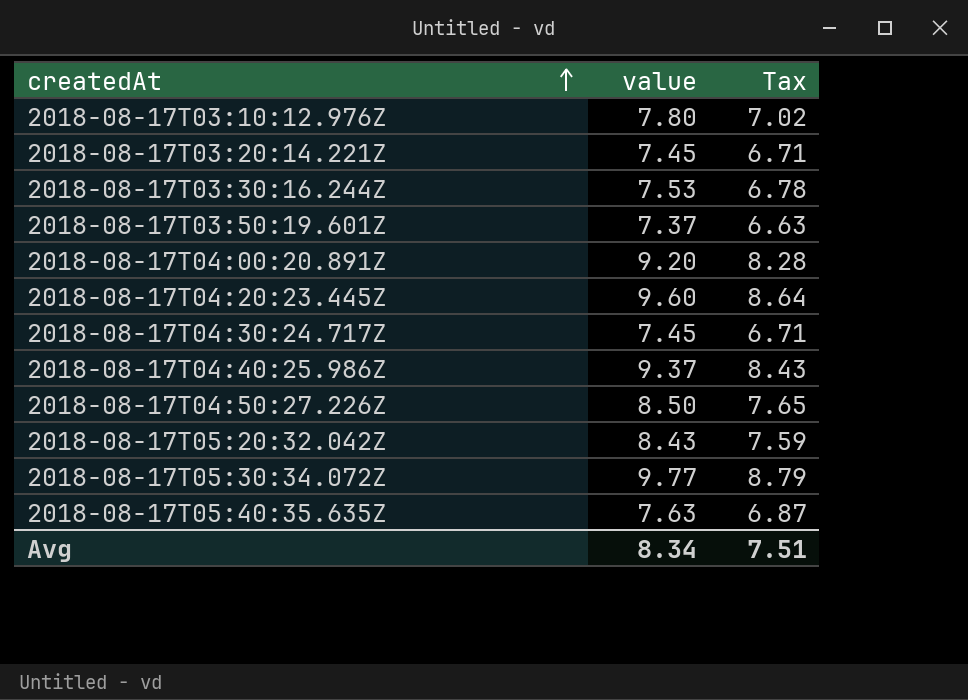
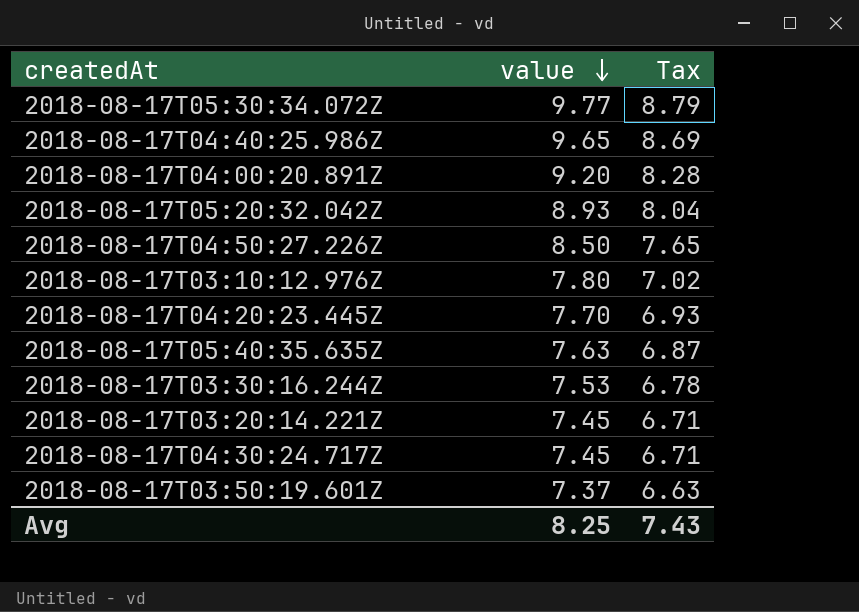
row order: createdAt ascending -> value descending
2018-08-17T04:40:25.986Z | value: 9.37 -> 9.65
2018-08-17T04:40:25.986Z | Tax: 8.43 -> 8.69
2018-08-17T05:20:32.042Z | value: 8.43 -> 8.93
2018-08-17T05:20:32.042Z | Tax: 7.59 -> 8.04
2018-08-17T04:20:23.445Z | value: 9.60 -> 7.70
2018-08-17T04:20:23.445Z | Tax: 8.64 -> 6.93
Avg | value: 8.34 -> 8.25
Avg | Tax: 7.51 -> 7.43

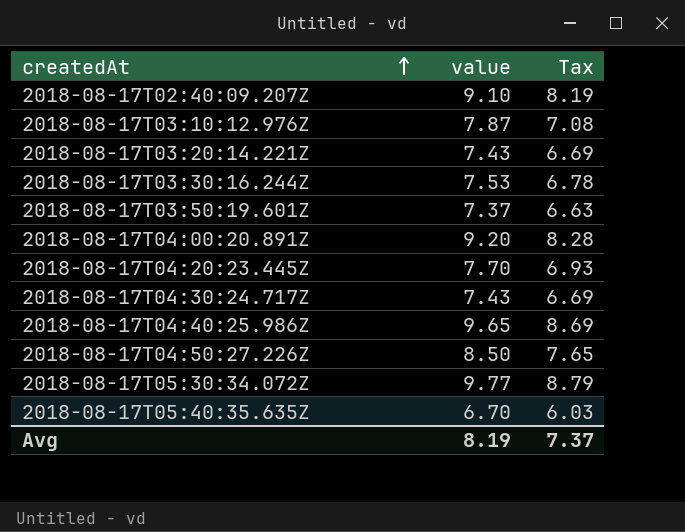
row order: value descending -> createdAt ascending
row 2018-08-17T05:20:32.042Z: 8.93 | 8.04 -> none
row 2018-08-17T02:40:09.207Z: none -> 9.10 | 8.19
2018-08-17T03:10:12.976Z | value: 7.80 -> 7.87
2018-08-17T03:10:12.976Z | Tax: 7.02 -> 7.08
2018-08-17T03:20:14.221Z | value: 7.45 -> 7.43
2018-08-17T03:20:14.221Z | Tax: 6.71 -> 6.69
2018-08-17T04:30:24.717Z | value: 7.45 -> 7.43
2018-08-17T04:30:24.717Z | Tax: 6.71 -> 6.69
2018-08-17T05:40:35.635Z | value: 7.63 -> 6.70
2018-08-17T05:40:35.635Z | Tax: 6.87 -> 6.03
Avg | value: 8.25 -> 8.19
Avg | Tax: 7.43 -> 7.37

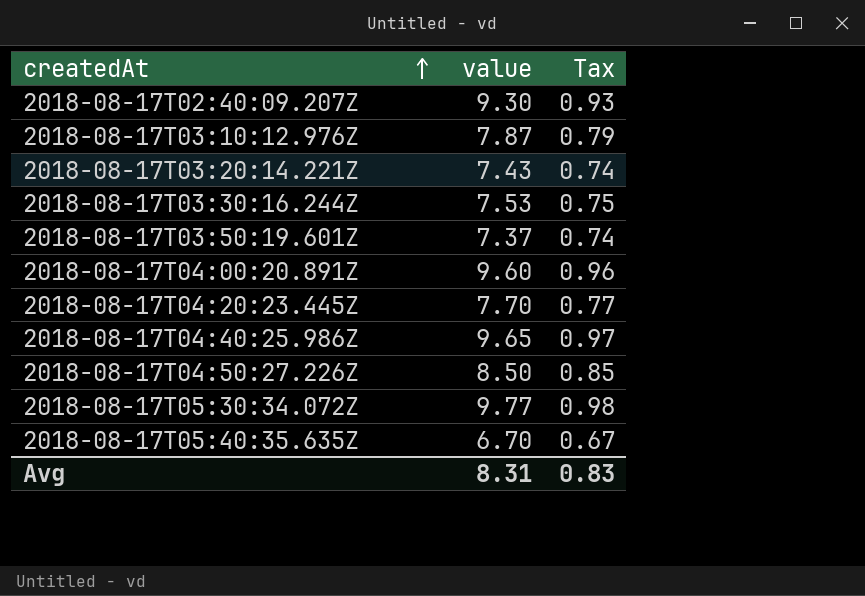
column Tax | formula: [value] * 0.9 -> [value] * 0.1
row 2018-08-17T04:30:24.717Z: 7.43 | 6.69 -> none
2018-08-17T02:40:09.207Z | value: 9.10 -> 9.30
2018-08-17T04:00:20.891Z | value: 9.20 -> 9.60
Avg | value: 8.19 -> 8.31
Avg | Tax: 7.37 -> 0.83

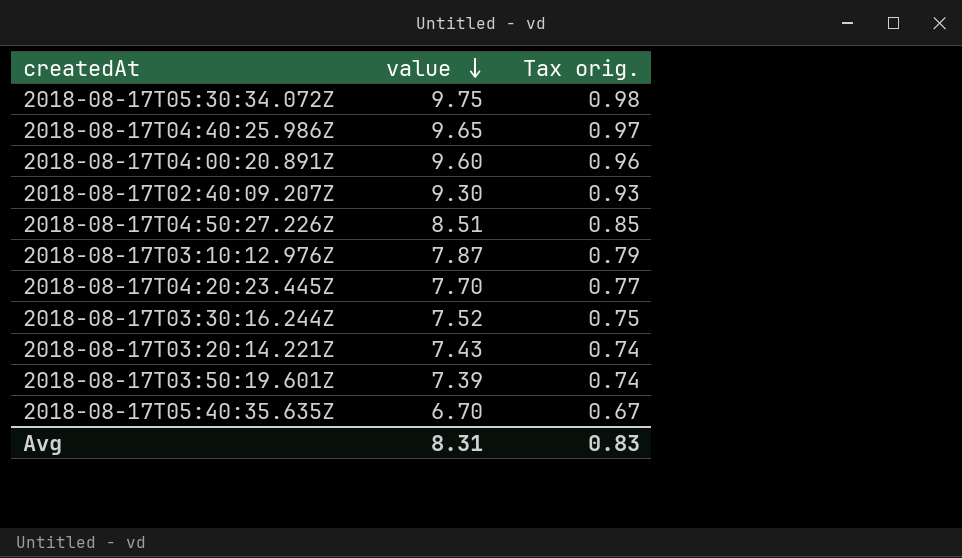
row order: createdAt ascending -> value descending
column name: Tax -> Tax orig.
2018-08-17T05:30:34.072Z | value: 9.77 -> 9.75
2018-08-17T04:50:27.226Z | value: 8.50 -> 8.51
2018-08-17T03:30:16.244Z | value: 7.53 -> 7.52
2018-08-17T03:50:19.601Z | value: 7.37 -> 7.39

